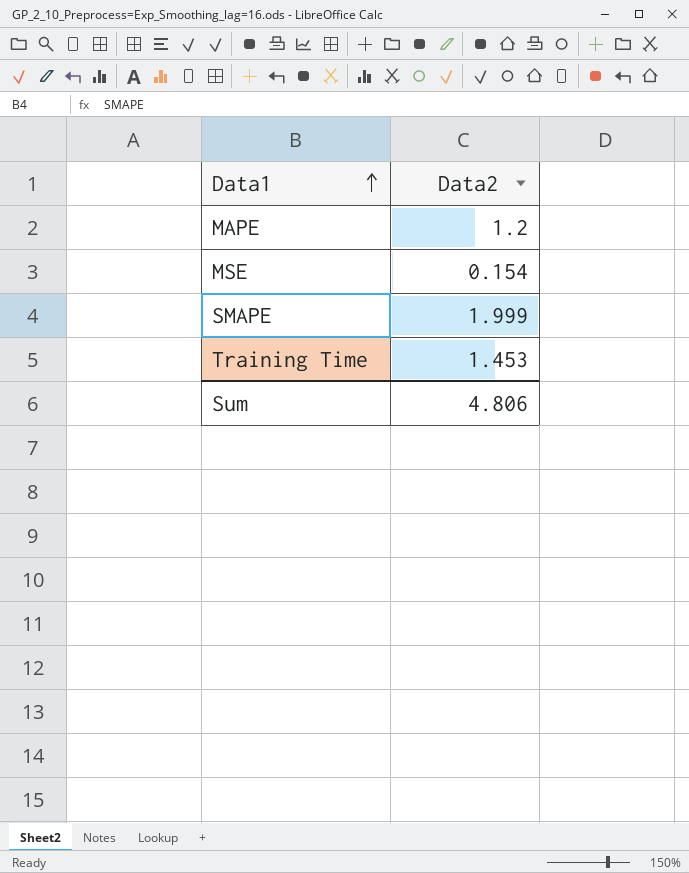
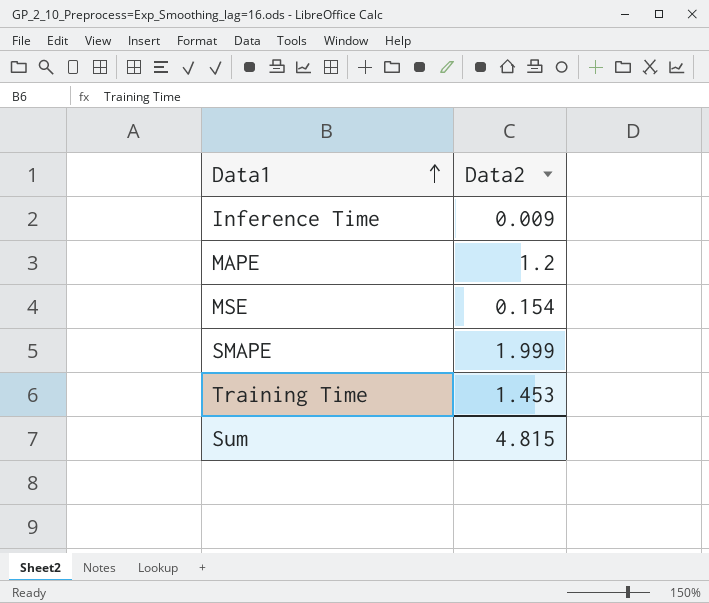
row Inference Time: none -> 0.009
Sum | Data2: 4.806 -> 4.815

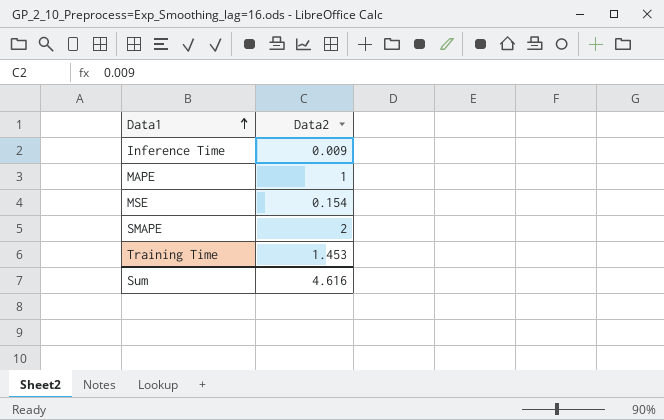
MAPE | Data2: 1.2 -> 1
SMAPE | Data2: 1.999 -> 2
Sum | Data2: 4.815 -> 4.616

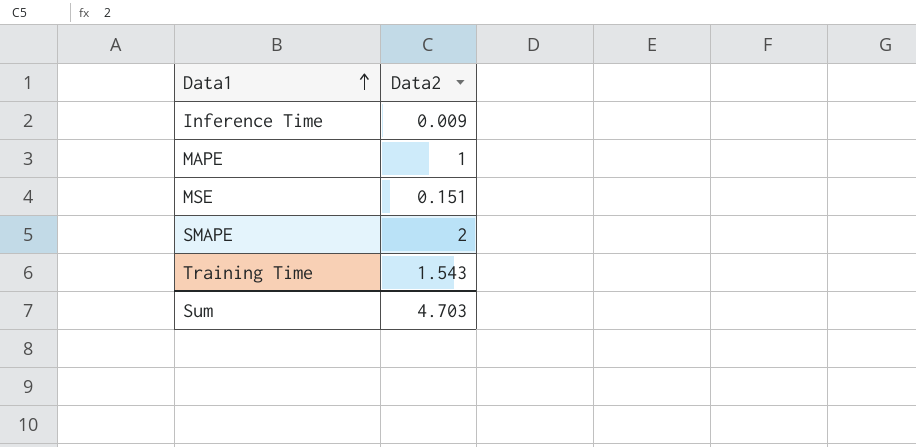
MSE | Data2: 0.154 -> 0.151
Training Time | Data2: 1.453 -> 1.543
Sum | Data2: 4.616 -> 4.703

